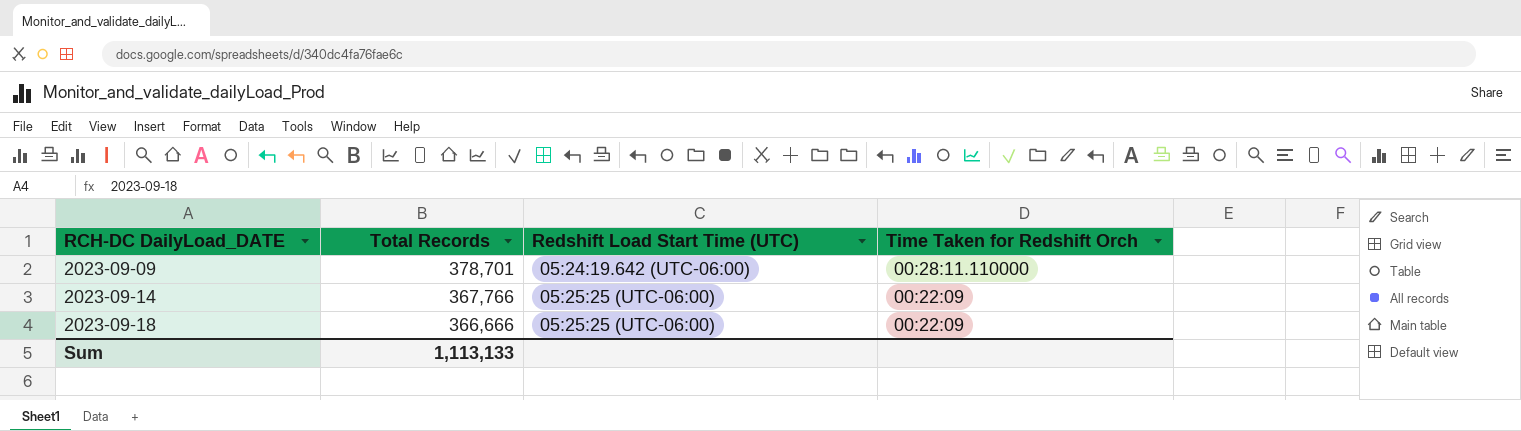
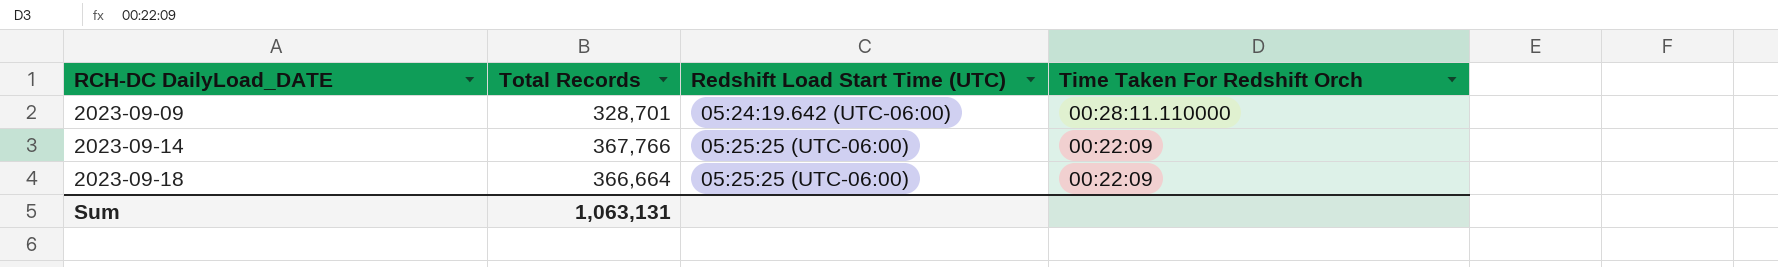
column name: Time Taken for Redshift Orch -> Time Taken For Redshift Orch
2023-09-09 | Total Records: 378,701 -> 328,701
2023-09-18 | Total Records: 366,666 -> 366,664
Sum | Total Records: 1,113,133 -> 1,063,131

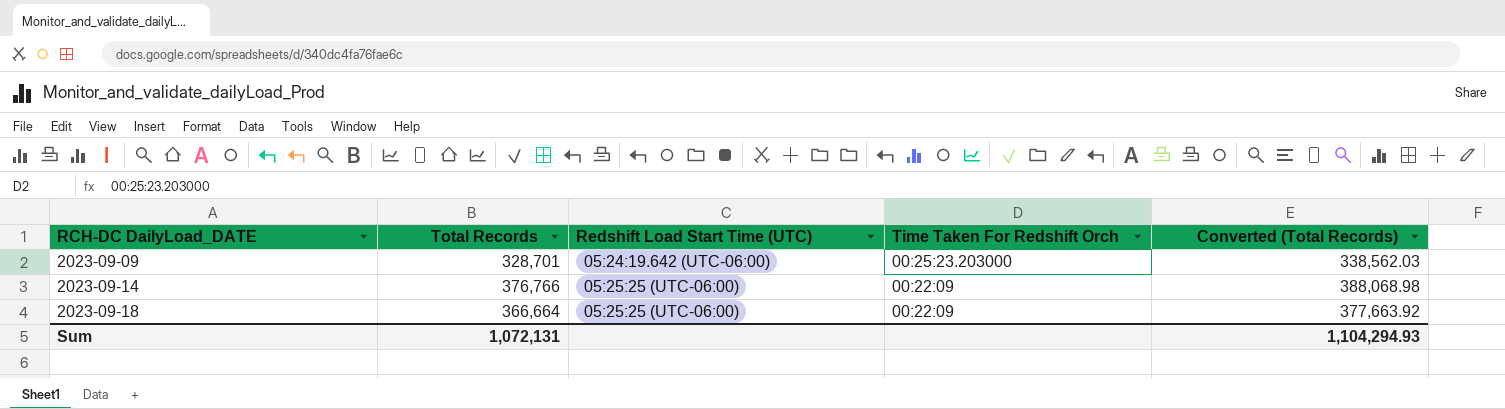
column Converted (Total Records) | formula: none -> [Total Records] * 1.03
2023-09-09 | Time Taken For Redshift Orch: 00:28:11.110000 -> 00:25:23.203000
2023-09-14 | Total Records: 367,766 -> 376,766
Sum | Total Records: 1,063,131 -> 1,072,131

